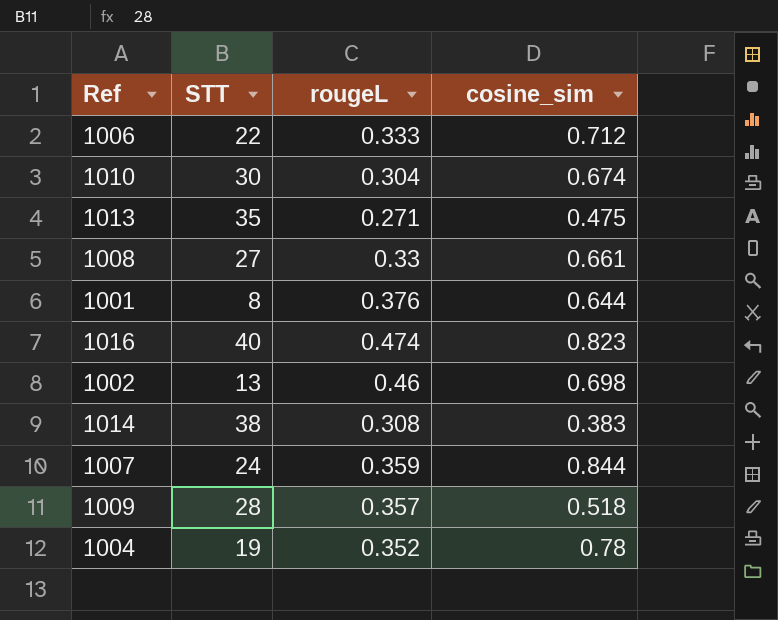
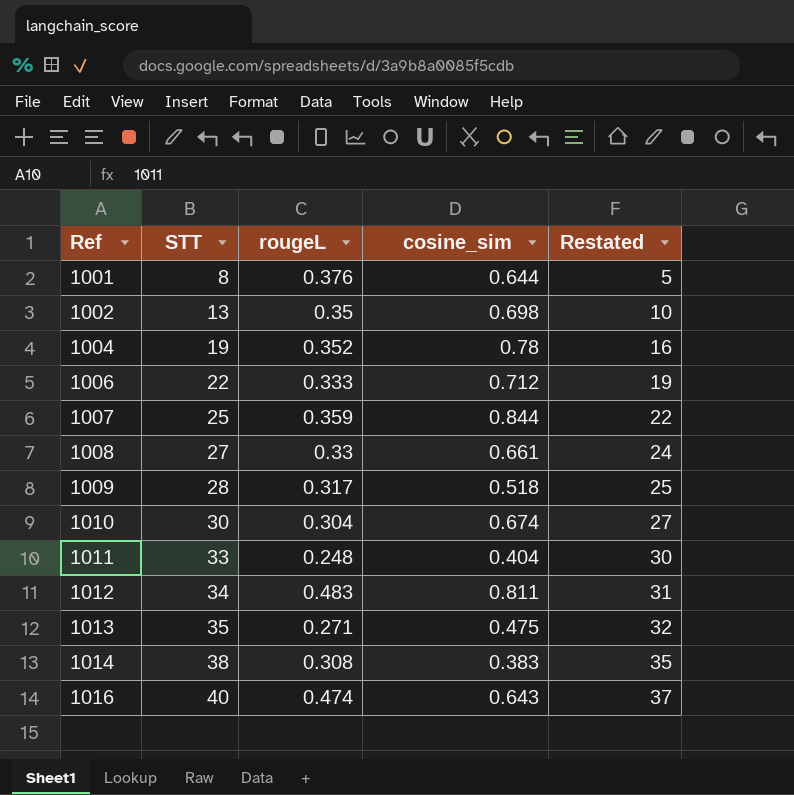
row order: none -> Ref ascending
column Restated | formula: none -> [STT] - 3
1002 | rougeL: 0.46 -> 0.35
1007 | STT: 24 -> 25
1009 | rougeL: 0.357 -> 0.317
row 1011: none -> 33 | 0.248 | 0.404 | 30
row 1012: none -> 34 | 0.483 | 0.811 | 31
1016 | cosine_sim: 0.823 -> 0.643

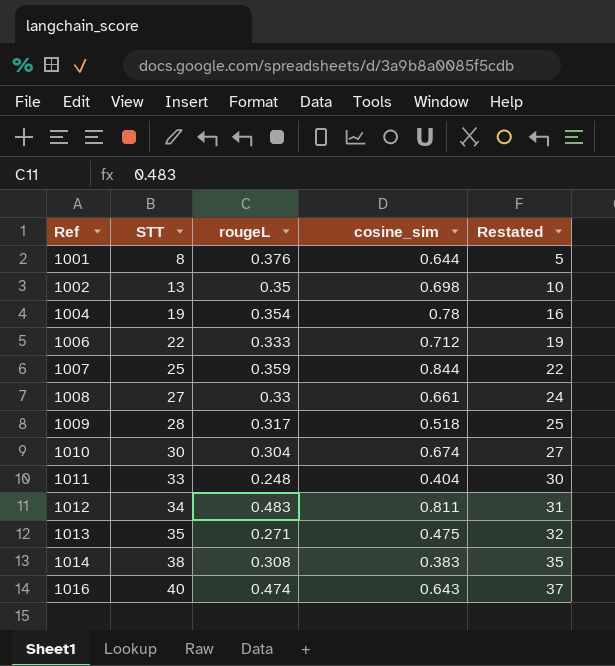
1004 | rougeL: 0.352 -> 0.354

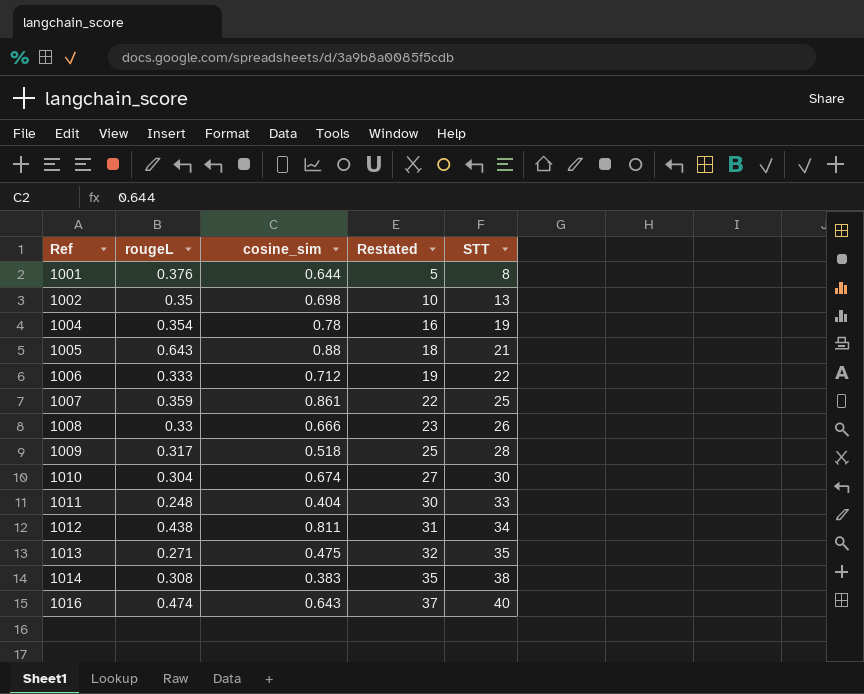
column STT | position: 2 -> 5
row 1005: none -> 0.643 | 0.88 | 18 | 21
1007 | cosine_sim: 0.844 -> 0.861
1008 | cosine_sim: 0.661 -> 0.666
1008 | Restated: 24 -> 23
1008 | STT: 27 -> 26
1012 | rougeL: 0.483 -> 0.438

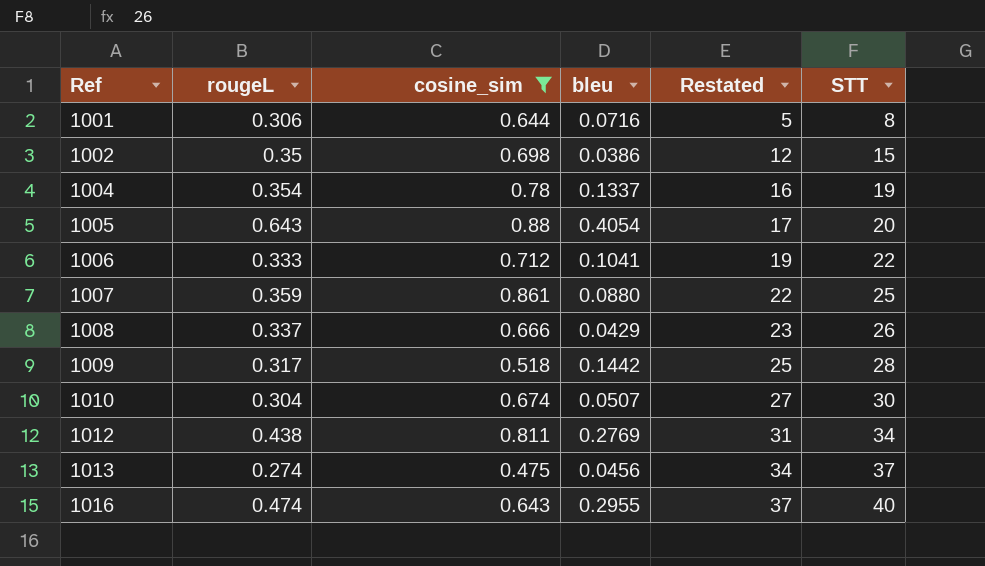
filter: none -> cosine_sim >= 0.475
column bleu | position: none -> 4
1001 | rougeL: 0.376 -> 0.306
1002 | Restated: 10 -> 12
1002 | STT: 13 -> 15
1005 | Restated: 18 -> 17
1005 | STT: 21 -> 20
1008 | rougeL: 0.33 -> 0.337
1013 | rougeL: 0.271 -> 0.274
1013 | Restated: 32 -> 34
1013 | STT: 35 -> 37

